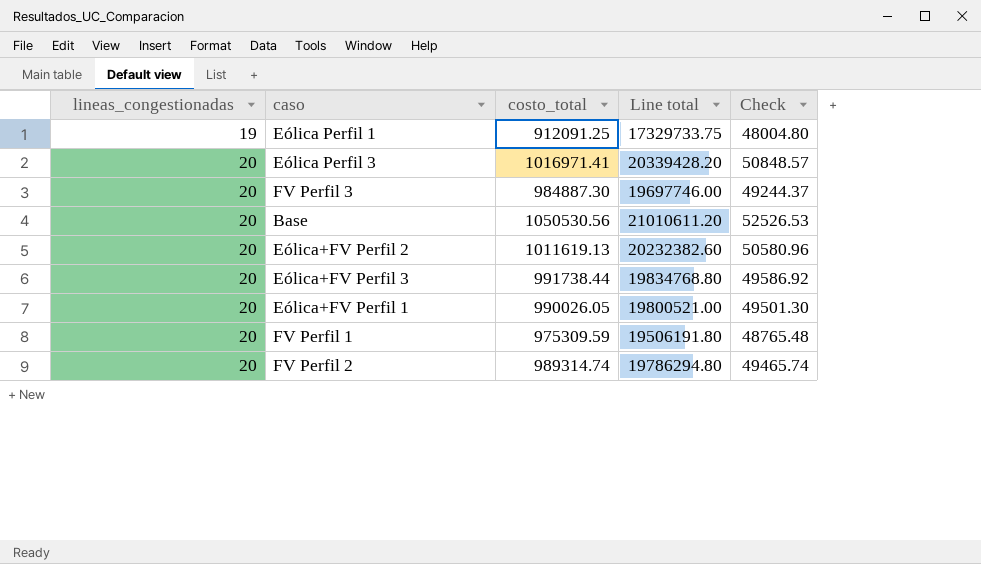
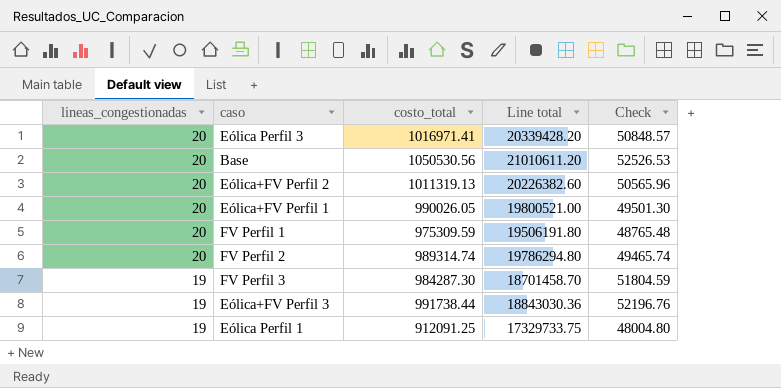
row order: lineas_congestionadas ascending -> lineas_congestionadas descending
Eólica+FV Perfil 2 | costo_total: 1011619.13 -> 1011319.13
Eólica+FV Perfil 2 | Line total: 20232382.60 -> 20226382.60
Eólica+FV Perfil 2 | Check: 50580.96 -> 50565.96
FV Perfil 3 | lineas_congestionadas: 20 -> 19
FV Perfil 3 | costo_total: 984887.30 -> 984287.30
FV Perfil 3 | Line total: 19697746.00 -> 18701458.70
FV Perfil 3 | Check: 49244.37 -> 51804.59
Eólica+FV Perfil 3 | lineas_congestionadas: 20 -> 19
Eólica+FV Perfil 3 | Line total: 19834768.80 -> 18843030.36
Eólica+FV Perfil 3 | Check: 49586.92 -> 52196.76

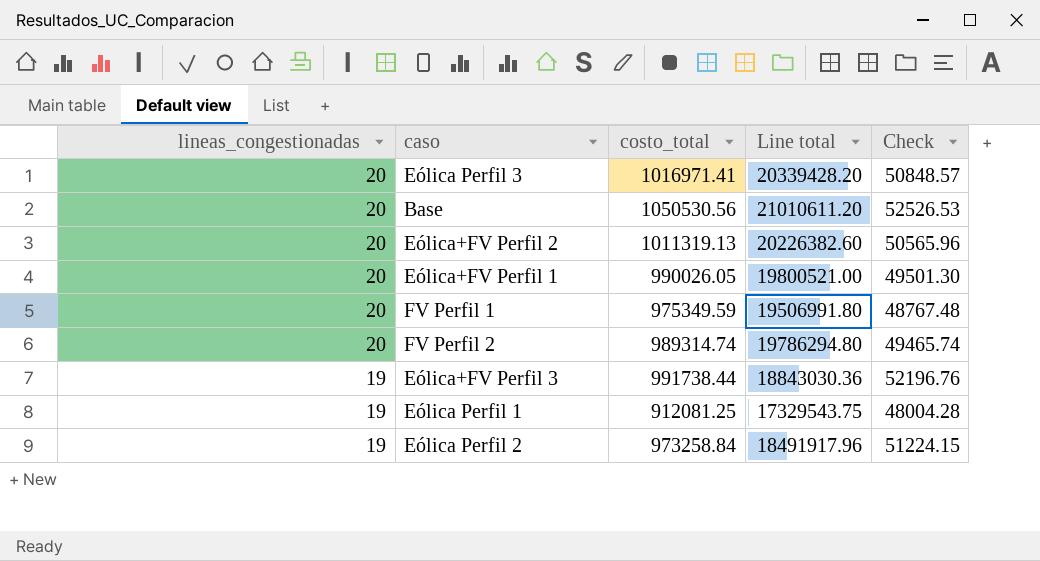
row FV Perfil 3: 19 | 984287.30 | 18701458.70 | 51804.59 -> none
FV Perfil 1 | costo_total: 975309.59 -> 975349.59
FV Perfil 1 | Line total: 19506191.80 -> 19506991.80
FV Perfil 1 | Check: 48765.48 -> 48767.48
Eólica Perfil 1 | costo_total: 912091.25 -> 912081.25
Eólica Perfil 1 | Line total: 17329733.75 -> 17329543.75
Eólica Perfil 1 | Check: 48004.80 -> 48004.28
row Eólica Perfil 2: none -> 19 | 973258.84 | 18491917.96 | 51224.15

